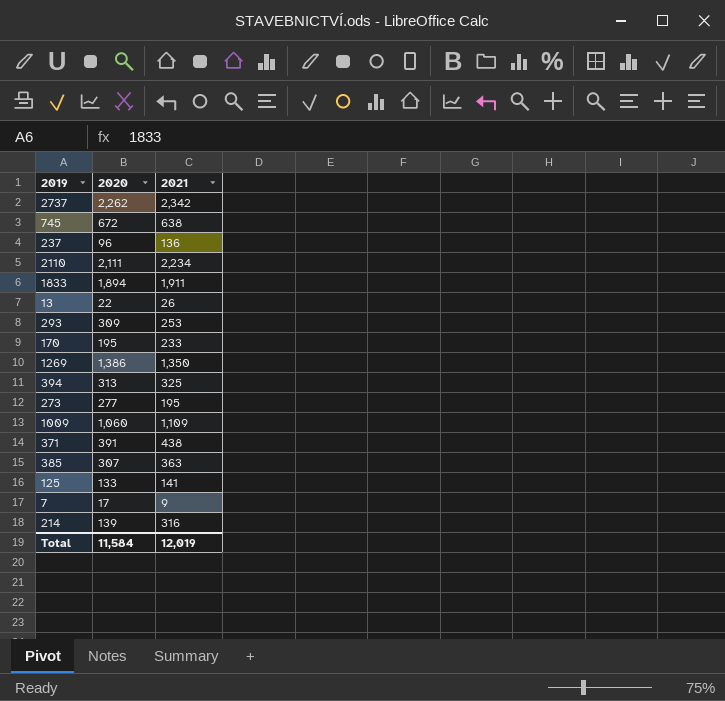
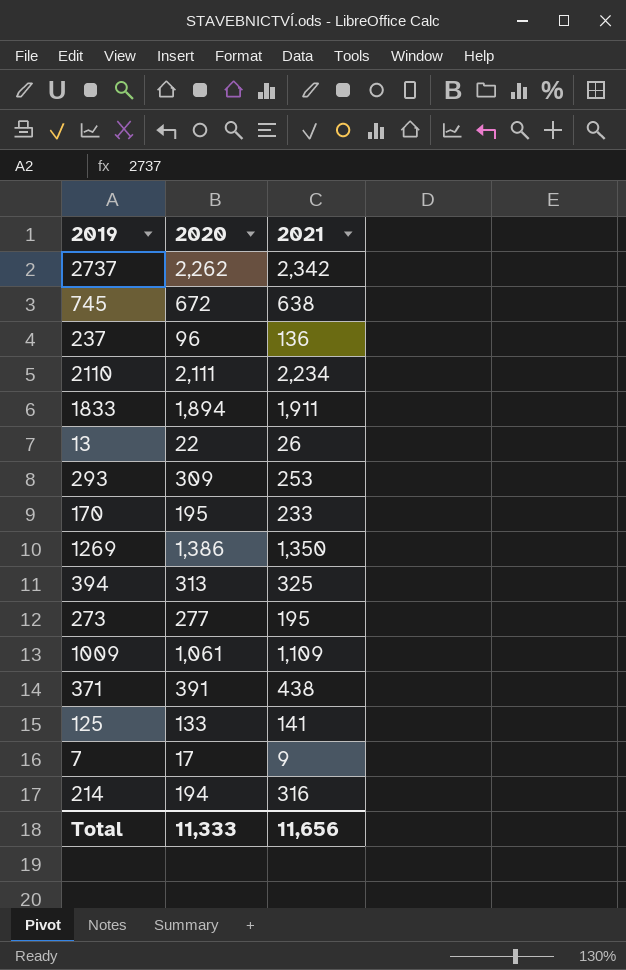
row 385: 307 | 363 -> none
1009 | 2020: 1,060 -> 1,061
214 | 2020: 139 -> 194
Total | 2020: 11,584 -> 11,333
Total | 2021: 12,019 -> 11,656

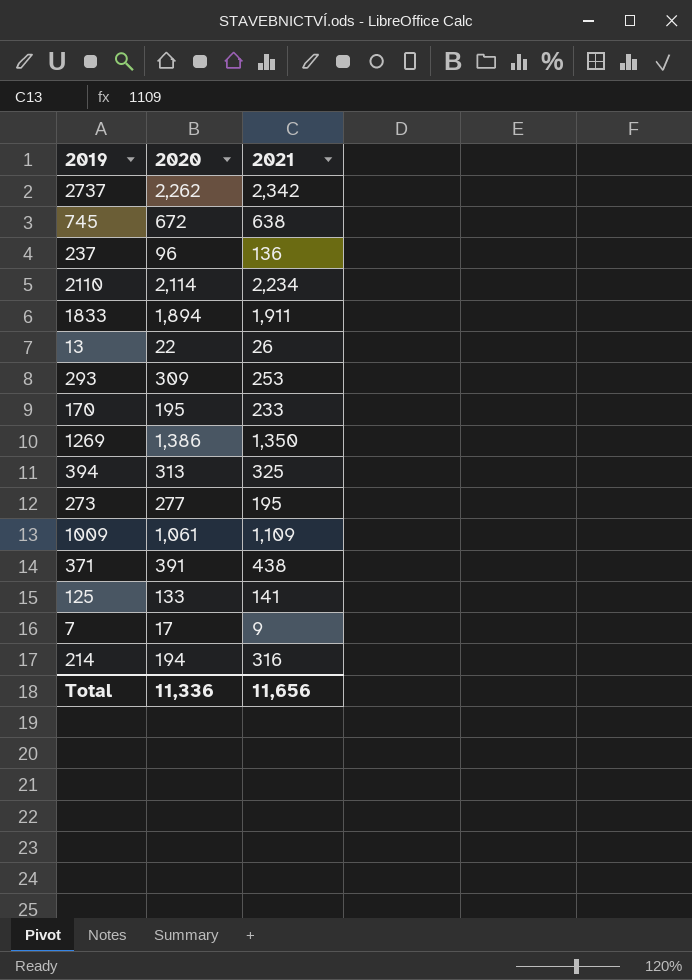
2110 | 2020: 2,111 -> 2,114
Total | 2020: 11,333 -> 11,336

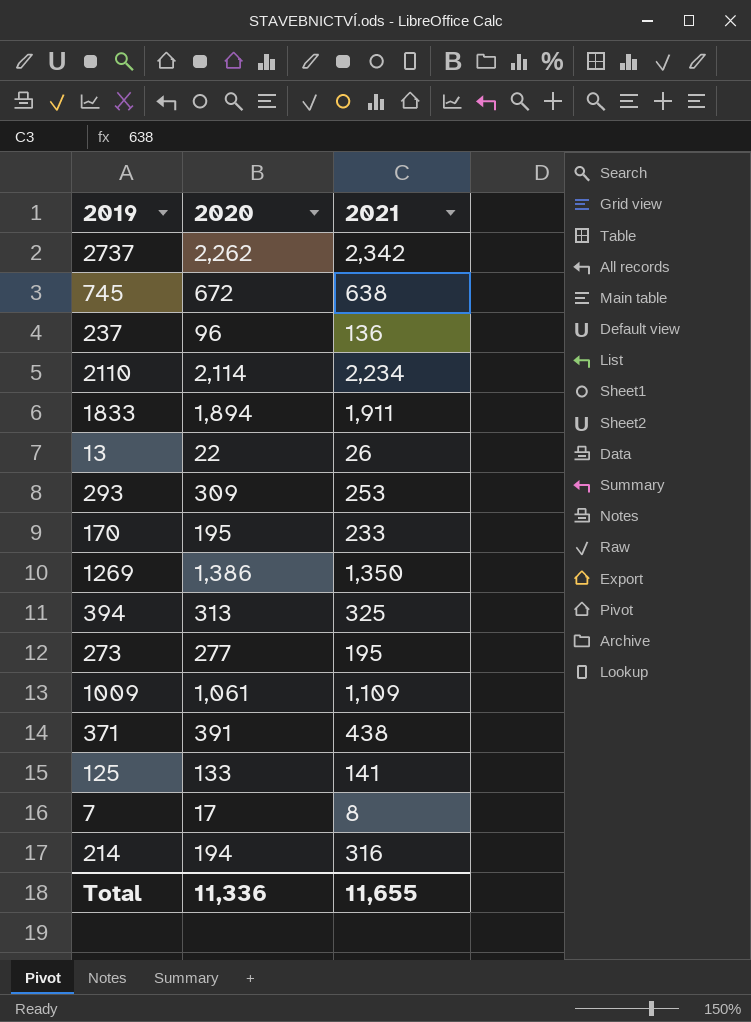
7 | 2021: 9 -> 8
Total | 2021: 11,656 -> 11,655

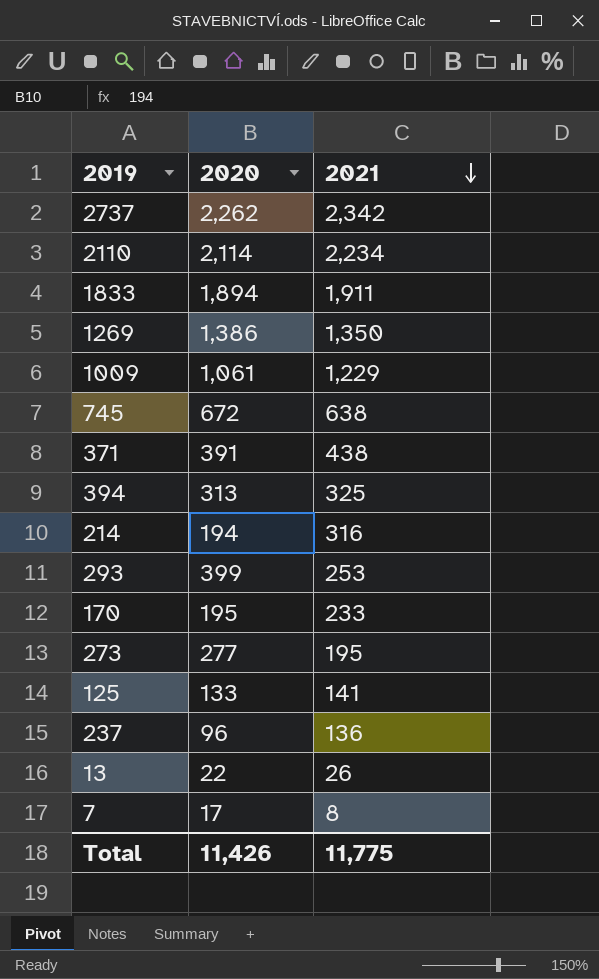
row order: none -> 2021 descending
1009 | 2021: 1,109 -> 1,229
293 | 2020: 309 -> 399
Total | 2020: 11,336 -> 11,426
Total | 2021: 11,655 -> 11,775

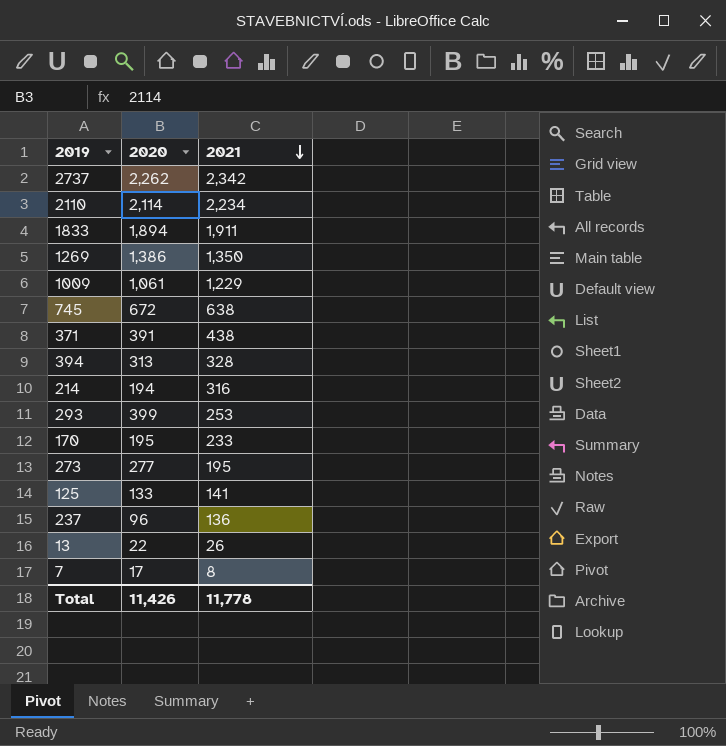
394 | 2021: 325 -> 328
Total | 2021: 11,775 -> 11,778

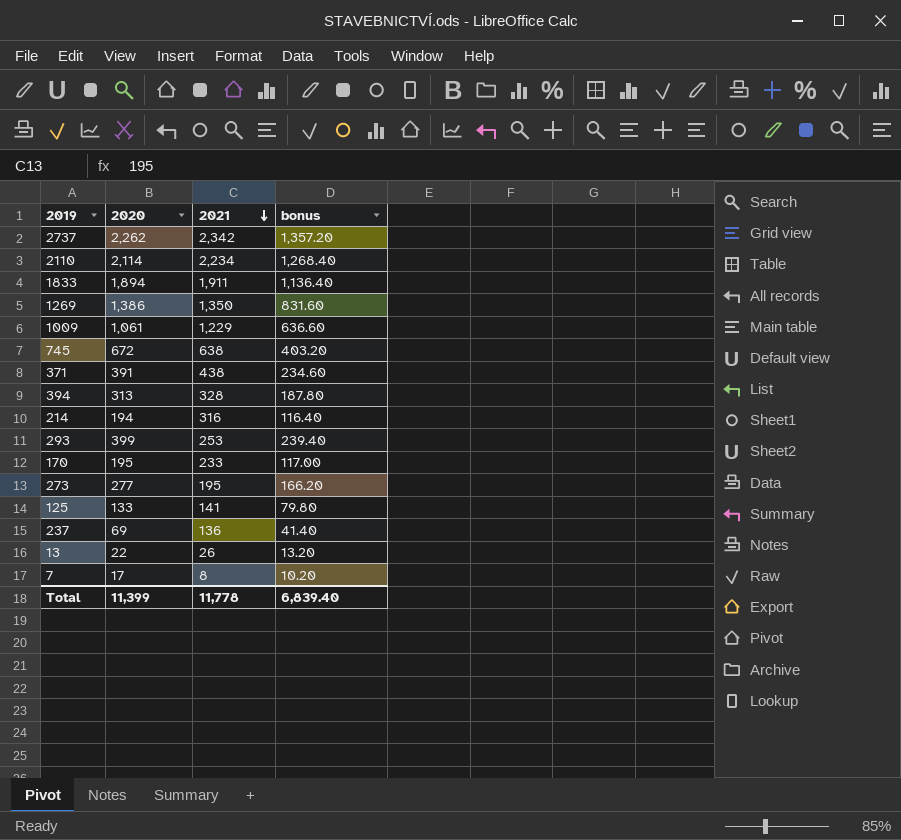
column bonus | formula: none -> [2020] * 0.6
237 | 2020: 96 -> 69
Total | 2020: 11,426 -> 11,399

